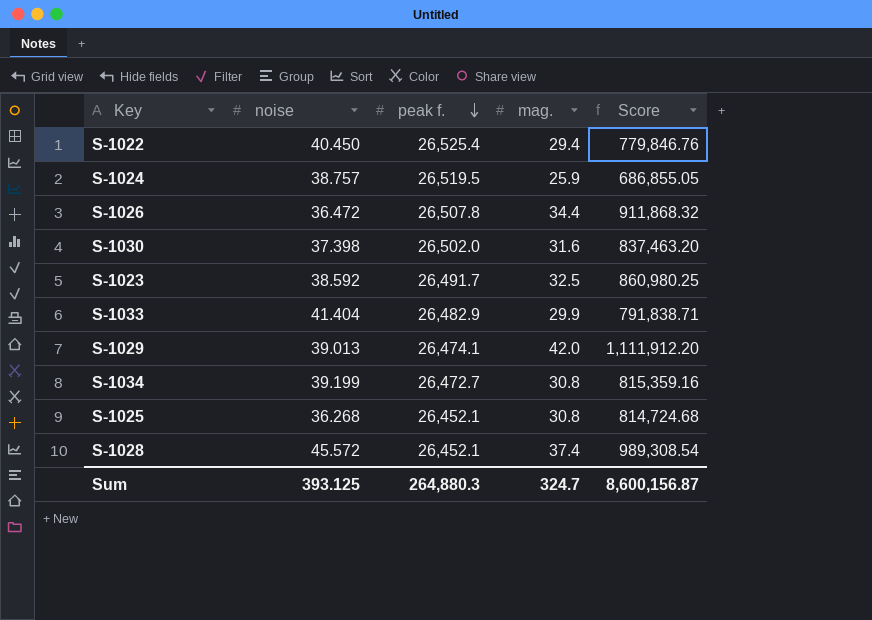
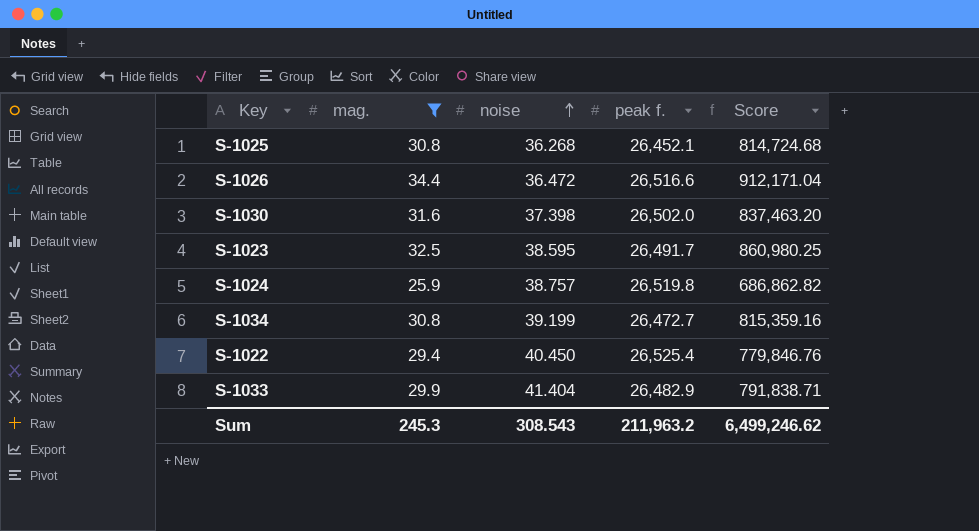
filter: none -> mag. <= 34.4
row order: peak f. descending -> noise ascending
column mag. | position: 4 -> 2
S-1026 | peak f.: 26,507.8 -> 26,516.6
S-1026 | Score: 911,868.32 -> 912,171.04
S-1023 | noise: 38.592 -> 38.595
S-1024 | peak f.: 26,519.5 -> 26,519.8
S-1024 | Score: 686,855.05 -> 686,862.82
Sum | mag.: 324.7 -> 245.3
Sum | noise: 393.125 -> 308.543
Sum | peak f.: 264,880.3 -> 211,963.2
Sum | Score: 8,600,156.87 -> 6,499,246.62

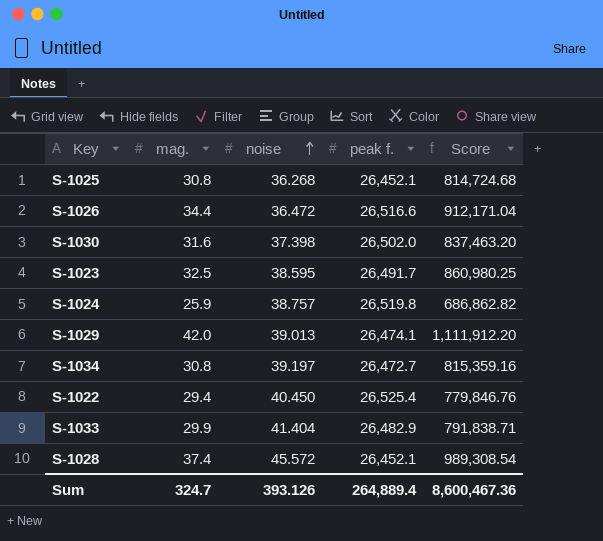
filter: mag. <= 34.4 -> none
S-1034 | noise: 39.199 -> 39.197
Sum | mag.: 245.3 -> 324.7
Sum | noise: 308.543 -> 393.126
Sum | peak f.: 211,963.2 -> 264,889.4
Sum | Score: 6,499,246.62 -> 8,600,467.36

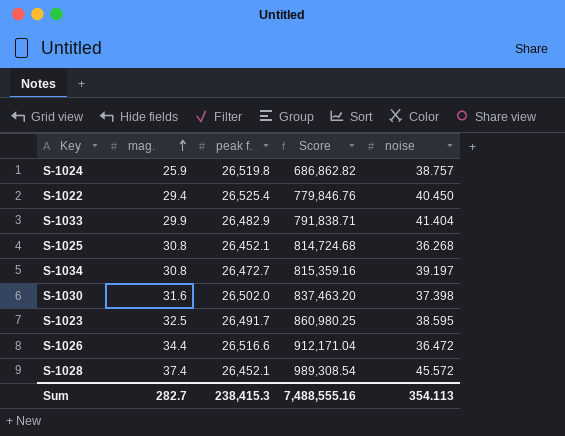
row order: noise ascending -> mag. ascending
column noise | position: 3 -> 5
row S-1029: 42.0 | 39.013 | 26,474.1 | 1,111,912.20 -> none
Sum | mag.: 324.7 -> 282.7
Sum | peak f.: 264,889.4 -> 238,415.3
Sum | Score: 8,600,467.36 -> 7,488,555.16
Sum | noise: 393.126 -> 354.113

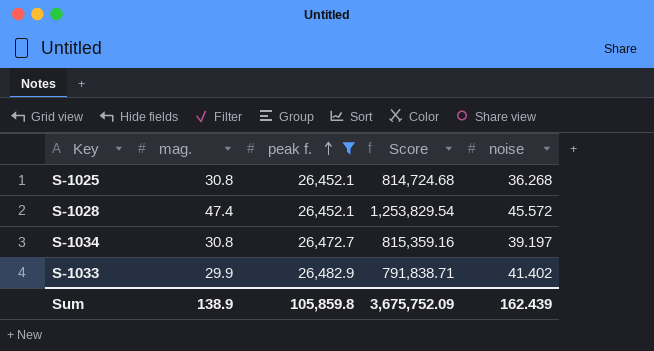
filter: none -> peak f. <= 26,482.9
row order: mag. ascending -> peak f. ascending
S-1028 | mag.: 37.4 -> 47.4
S-1028 | Score: 989,308.54 -> 1,253,829.54
S-1033 | noise: 41.404 -> 41.402
Sum | mag.: 282.7 -> 138.9
Sum | peak f.: 238,415.3 -> 105,859.8
Sum | Score: 7,488,555.16 -> 3,675,752.09
Sum | noise: 354.113 -> 162.439

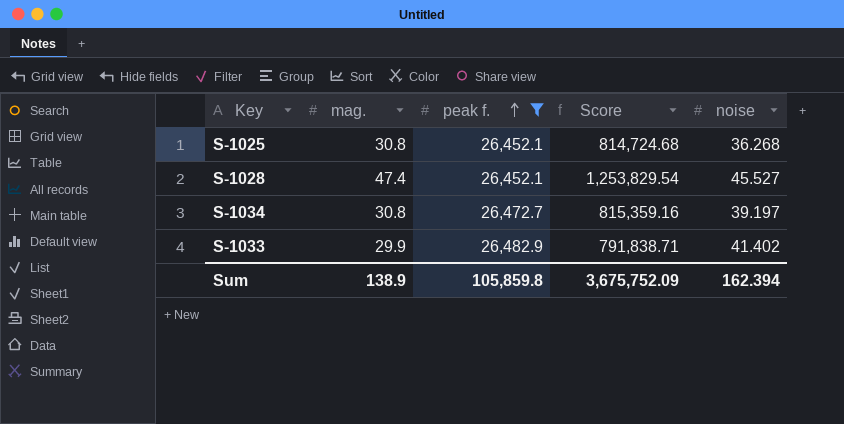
S-1028 | noise: 45.572 -> 45.527
Sum | noise: 162.439 -> 162.394

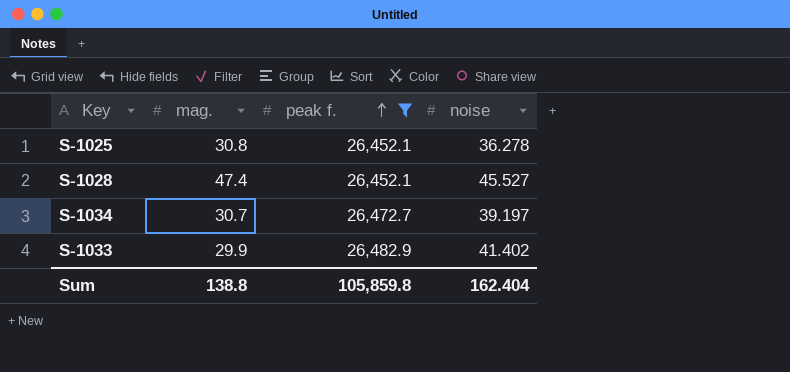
column Score | formula: [mag.] * [peak f.] -> none
S-1025 | noise: 36.268 -> 36.278
S-1034 | mag.: 30.8 -> 30.7
Sum | mag.: 138.9 -> 138.8
Sum | noise: 162.394 -> 162.404

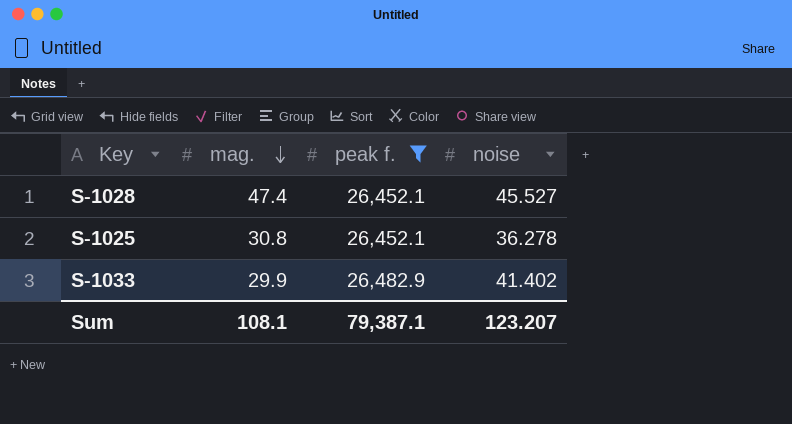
row order: peak f. ascending -> mag. descending
row S-1034: 30.7 | 26,472.7 | 39.197 -> none
Sum | mag.: 138.8 -> 108.1
Sum | peak f.: 105,859.8 -> 79,387.1
Sum | noise: 162.404 -> 123.207

